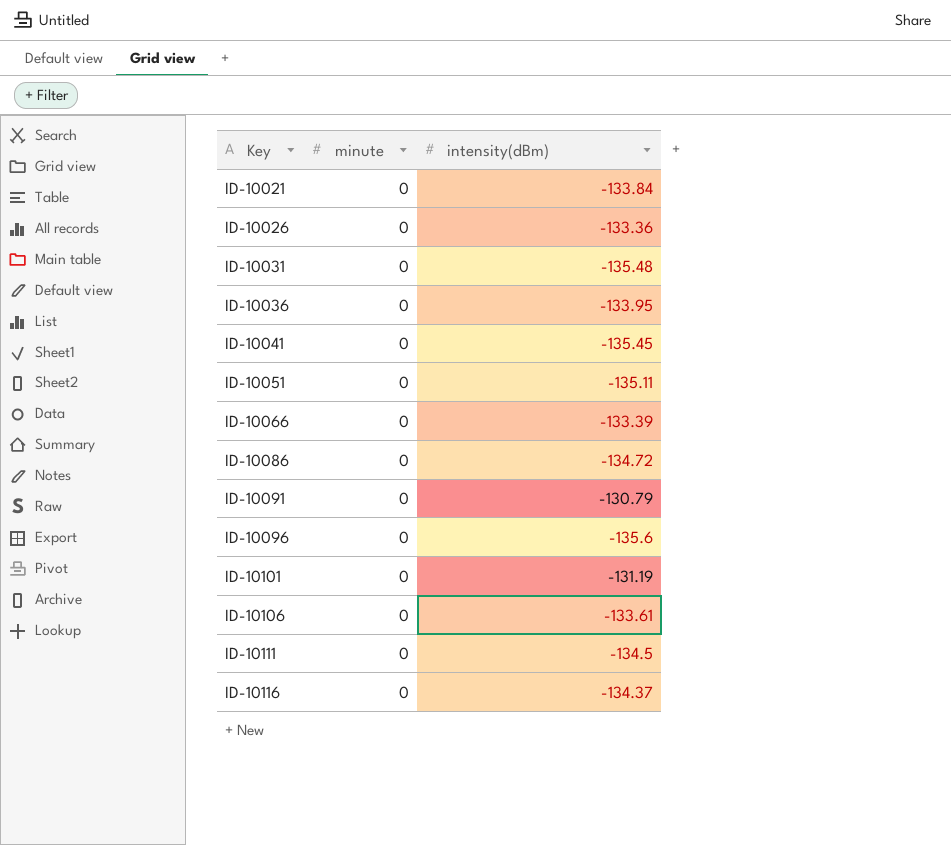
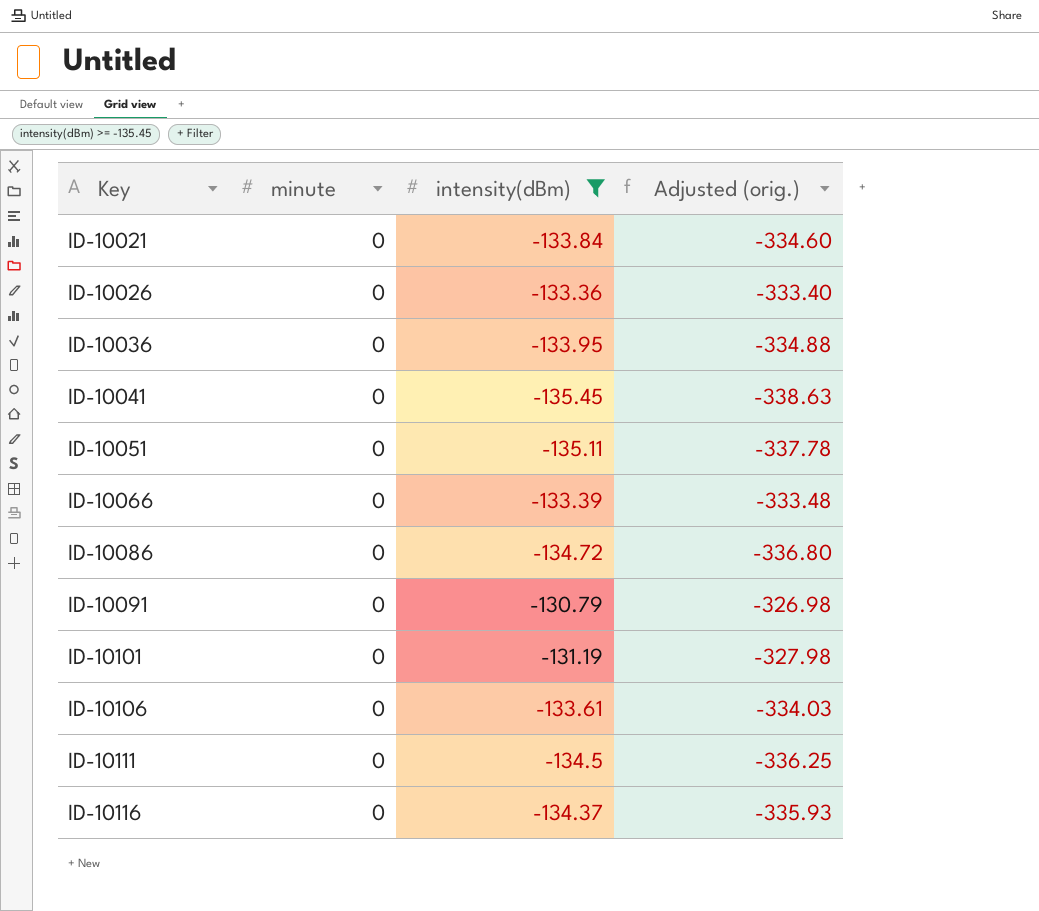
filter: none -> intensity(dBm) >= -135.45
column Adjusted (orig.) | formula: none -> [intensity(dBm)] * 2.5

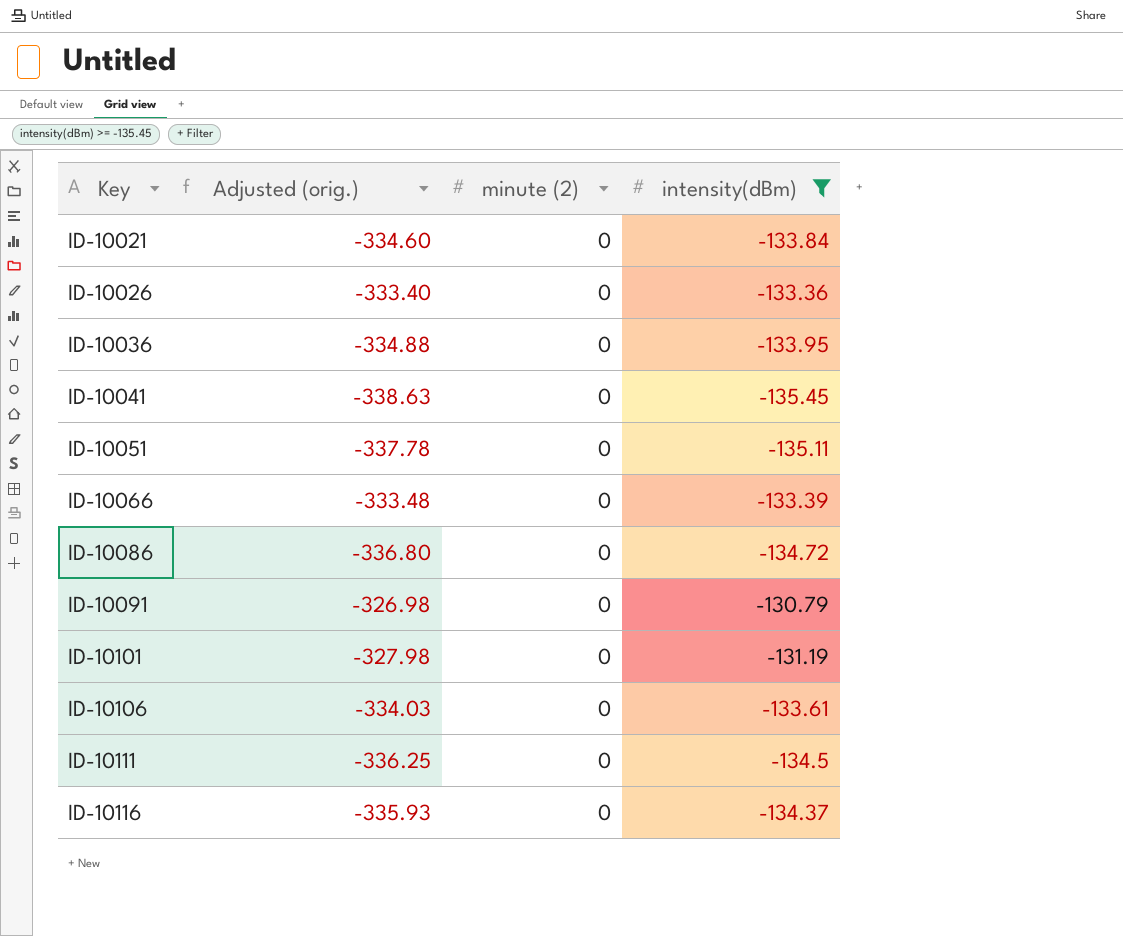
column Adjusted (orig.) | position: 4 -> 2
column name: minute -> minute (2)

